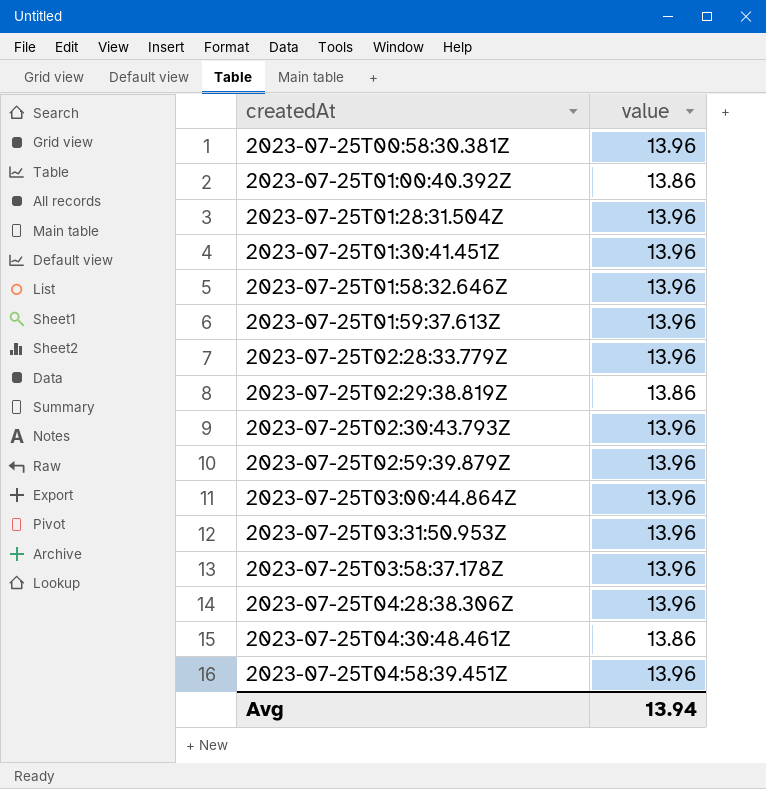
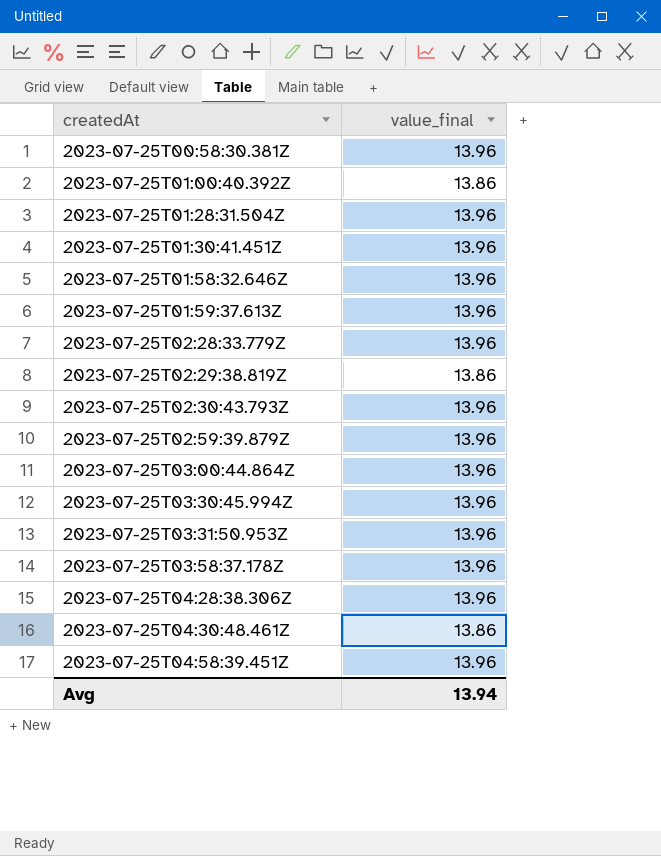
column name: value -> value_final
row 2023-07-25T03:30:45.994Z: none -> 13.96

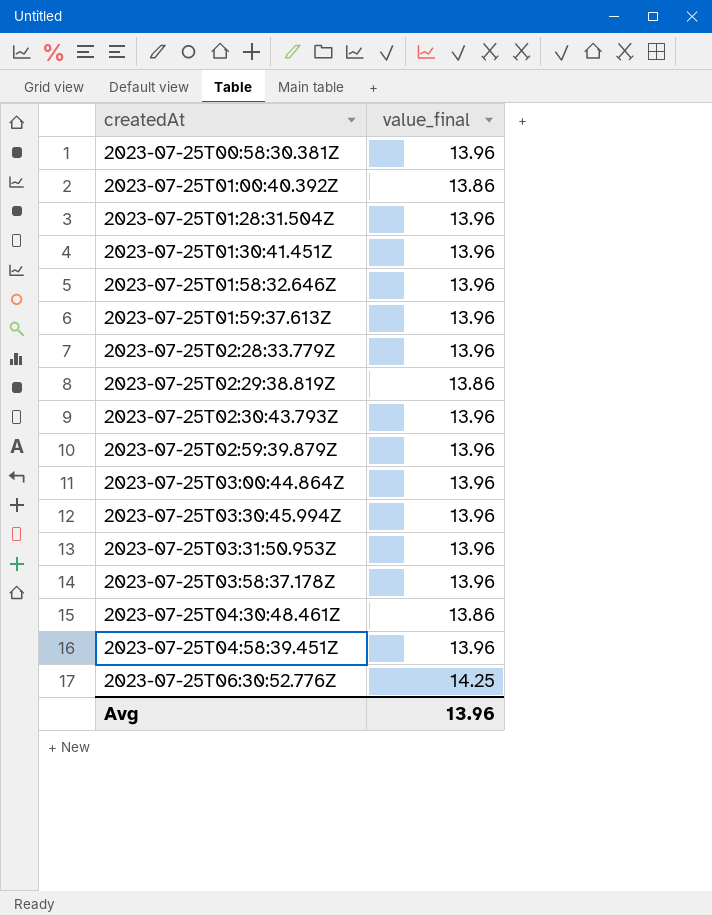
row 2023-07-25T04:28:38.306Z: 13.96 -> none
row 2023-07-25T06:30:52.776Z: none -> 14.25
Avg | value_final: 13.94 -> 13.96

